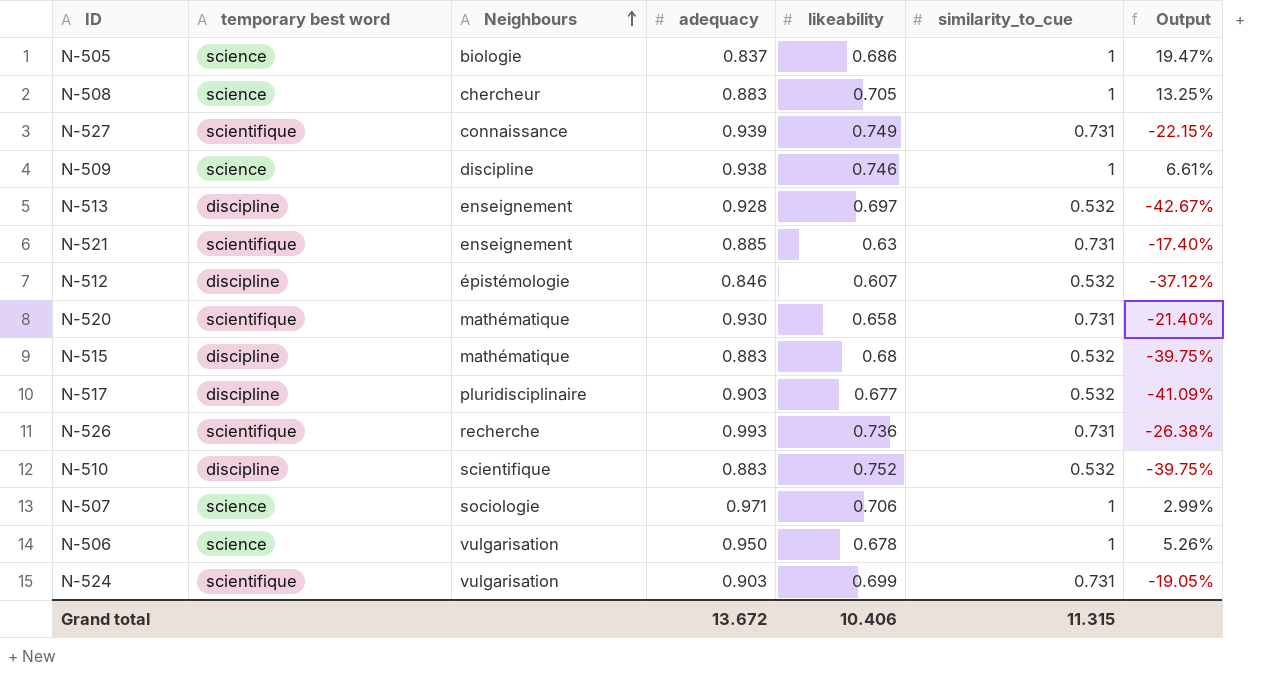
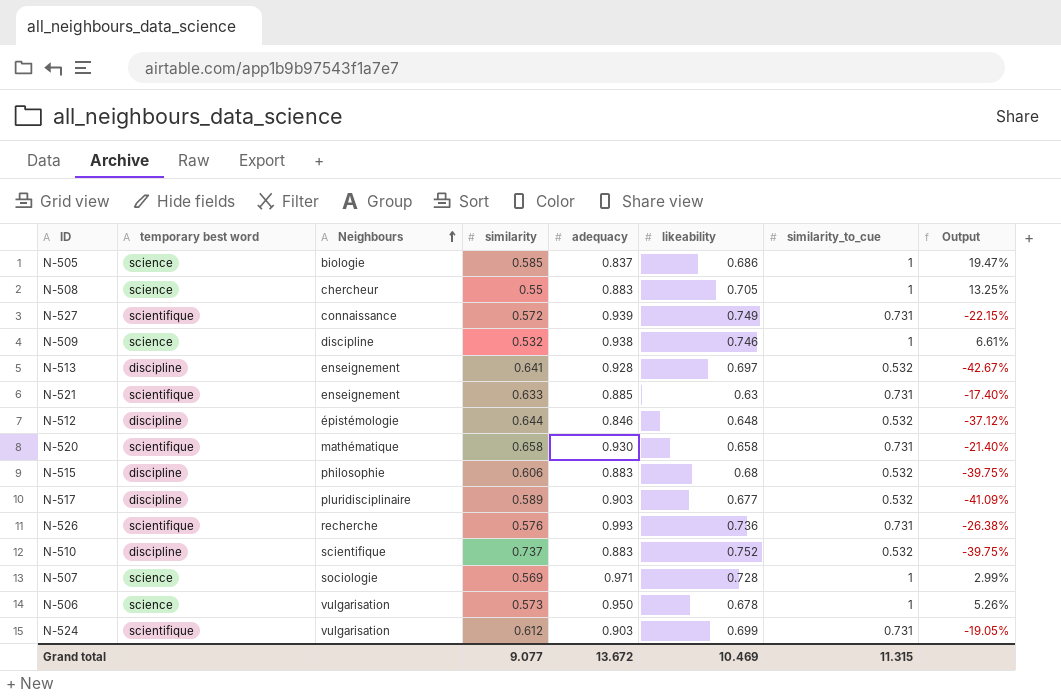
column similarity | position: none -> 4
N-512 | likeability: 0.607 -> 0.648
N-515 | Neighbours: mathématique -> philosophie
N-507 | likeability: 0.706 -> 0.728
Grand total | likeability: 10.406 -> 10.469

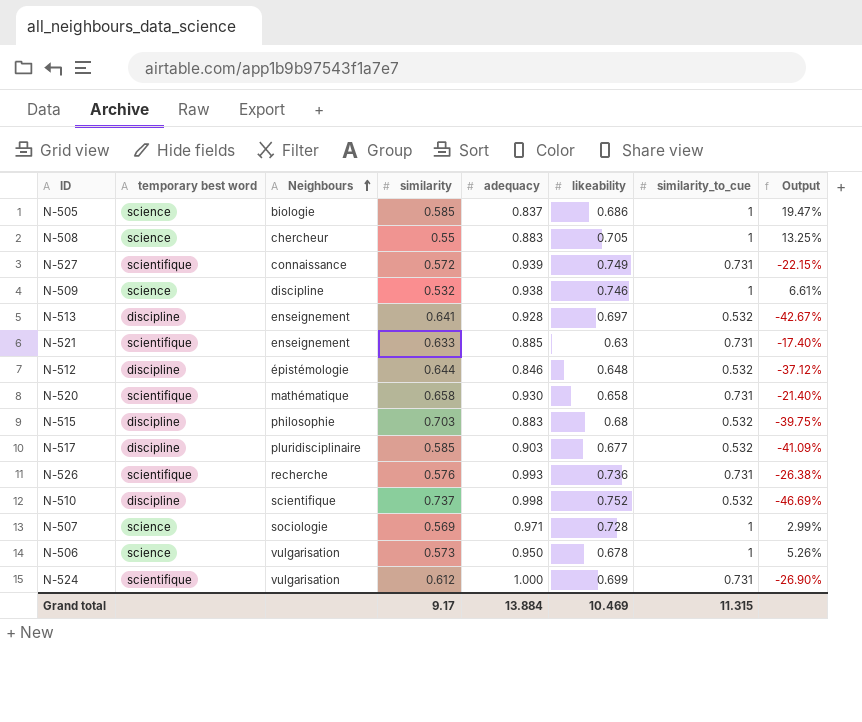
N-515 | similarity: 0.606 -> 0.703
N-517 | similarity: 0.589 -> 0.585
N-510 | adequacy: 0.883 -> 0.998
N-510 | Output: -39.75% -> -46.69%
N-524 | adequacy: 0.903 -> 1.000
N-524 | Output: -19.05% -> -26.90%
Grand total | similarity: 9.077 -> 9.17
Grand total | adequacy: 13.672 -> 13.884

